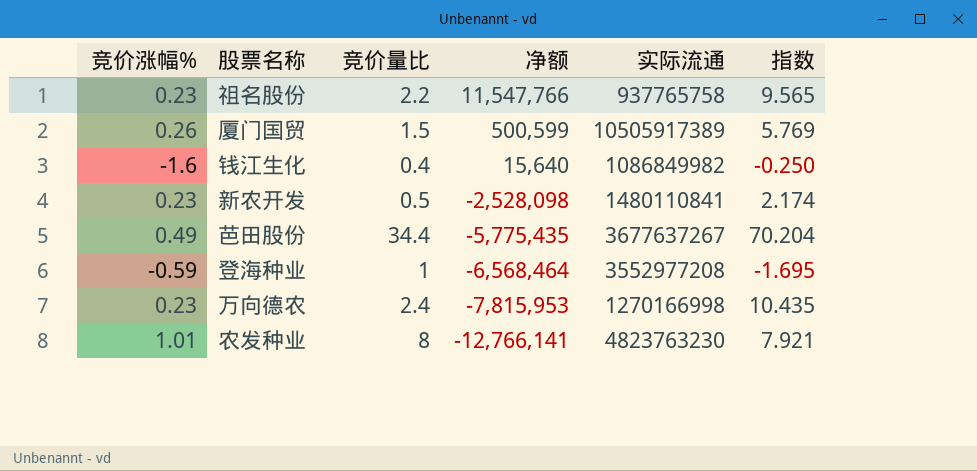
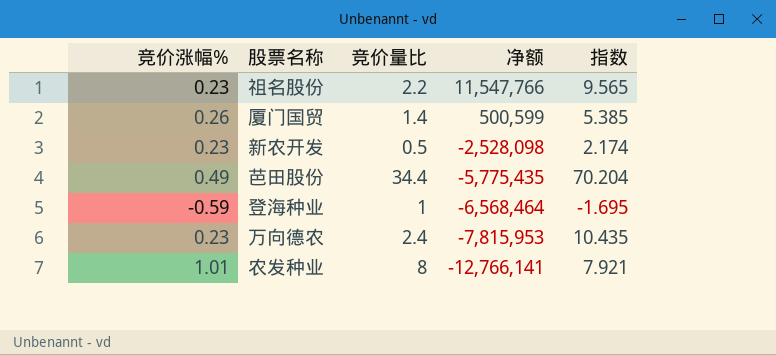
column 实际流通 | position: 5 -> none
row 钱江生化: -1.6 | 0.4 | 15,640 | 1086849982 | -0.250 -> none
厦门国贸 | 竞价量比: 1.5 -> 1.4
厦门国贸 | 指数: 5.769 -> 5.385

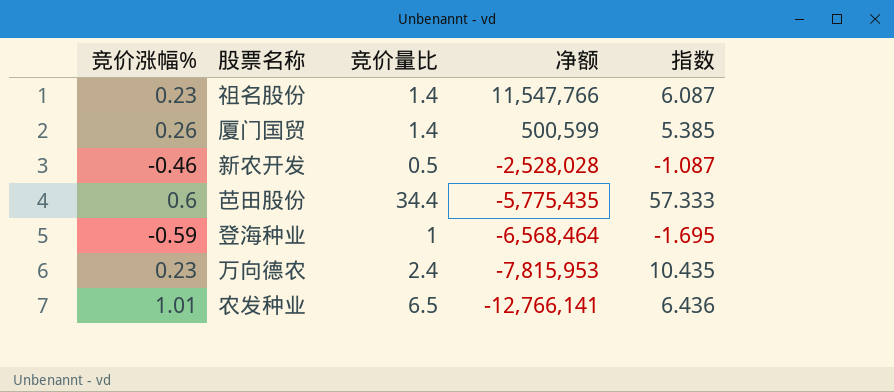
祖名股份 | 竞价量比: 2.2 -> 1.4
祖名股份 | 指数: 9.565 -> 6.087
新农开发 | 竞价涨幅%: 0.23 -> -0.46
新农开发 | 净额: -2,528,098 -> -2,528,028
新农开发 | 指数: 2.174 -> -1.087
芭田股份 | 竞价涨幅%: 0.49 -> 0.6
芭田股份 | 指数: 70.204 -> 57.333
农发种业 | 竞价量比: 8 -> 6.5
农发种业 | 指数: 7.921 -> 6.436

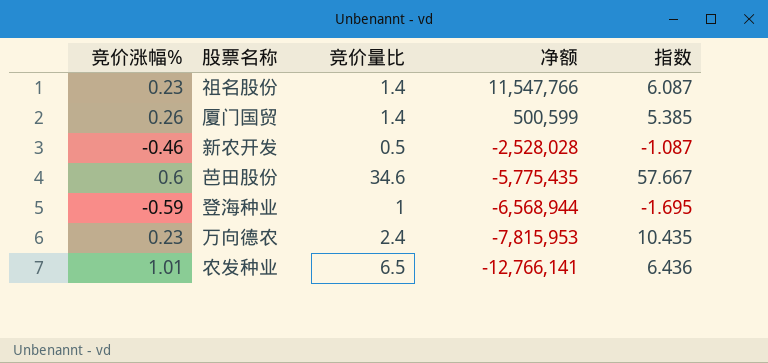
芭田股份 | 竞价量比: 34.4 -> 34.6
芭田股份 | 指数: 57.333 -> 57.667
登海种业 | 净额: -6,568,464 -> -6,568,944

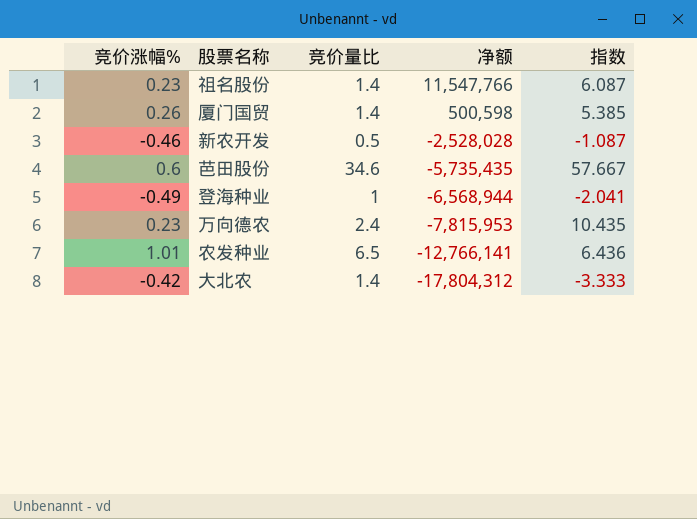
厦门国贸 | 净额: 500,599 -> 500,598
芭田股份 | 净额: -5,775,435 -> -5,735,435
登海种业 | 竞价涨幅%: -0.59 -> -0.49
登海种业 | 指数: -1.695 -> -2.041
row 大北农: none -> -0.42 | 1.4 | -17,804,312 | -3.333

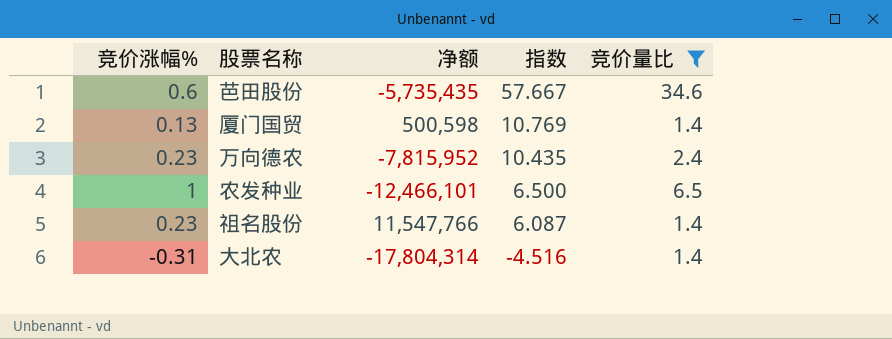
filter: none -> 竞价量比 >= 1.4
row order: 净额 descending -> 指数 descending
column 竞价量比 | position: 3 -> 5
厦门国贸 | 竞价涨幅%: 0.26 -> 0.13
厦门国贸 | 指数: 5.385 -> 10.769
万向德农 | 净额: -7,815,953 -> -7,815,952
农发种业 | 竞价涨幅%: 1.01 -> 1
农发种业 | 净额: -12,766,141 -> -12,466,101
农发种业 | 指数: 6.436 -> 6.500
大北农 | 竞价涨幅%: -0.42 -> -0.31
大北农 | 净额: -17,804,312 -> -17,804,314
大北农 | 指数: -3.333 -> -4.516

